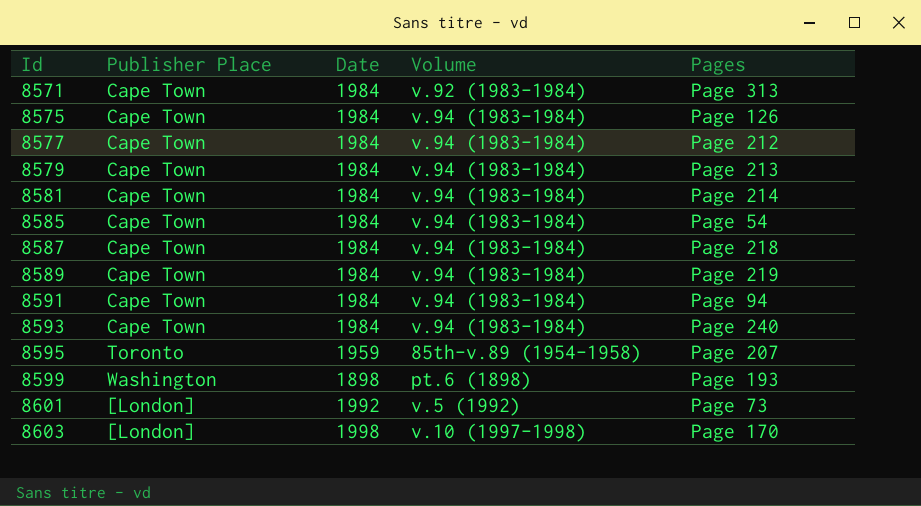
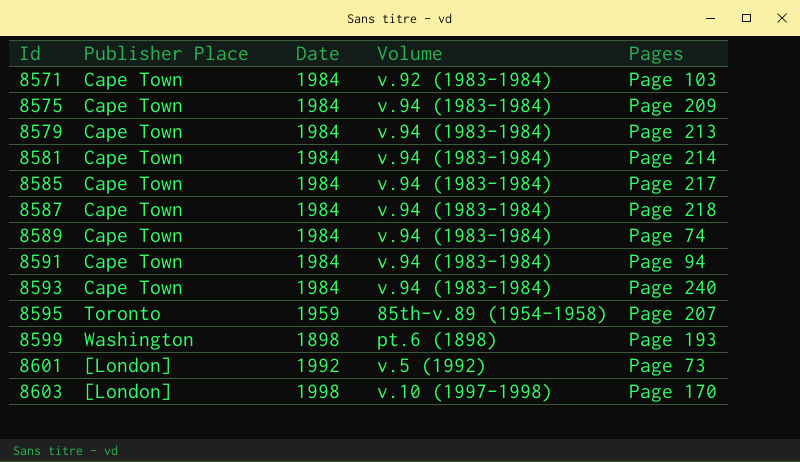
row 8577: Cape Town | 1984 | v.94 (1983-1984) | Page 212 -> none
8571 | Pages: Page 313 -> Page 103
8575 | Pages: Page 126 -> Page 209
8585 | Pages: Page 54 -> Page 217
8589 | Pages: Page 219 -> Page 74

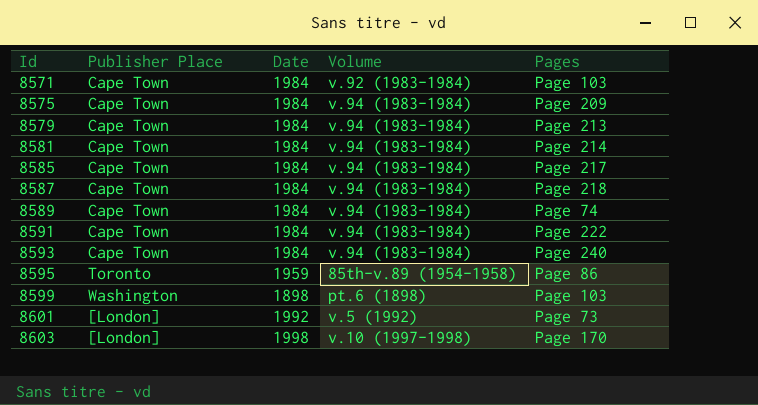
8591 | Pages: Page 94 -> Page 222
8595 | Pages: Page 207 -> Page 86
8599 | Pages: Page 193 -> Page 103

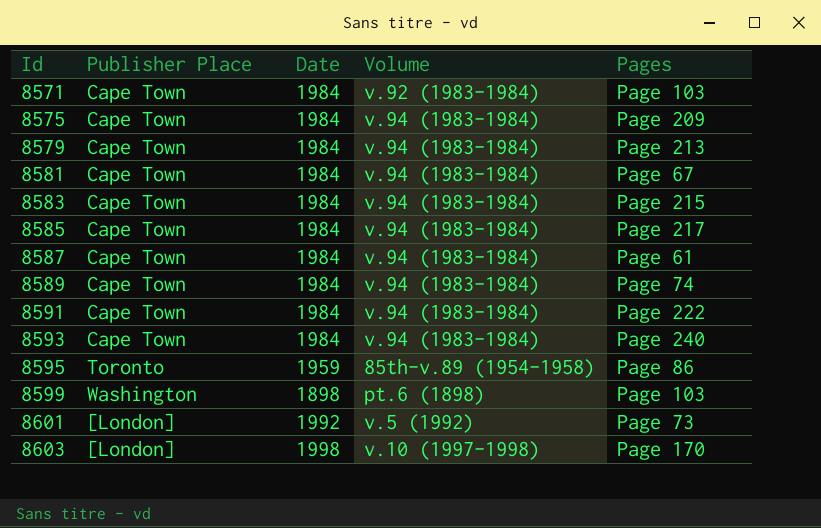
8581 | Pages: Page 214 -> Page 67
row 8583: none -> Cape Town | 1984 | v.94 (1983-1984) | Page 215
8587 | Pages: Page 218 -> Page 61

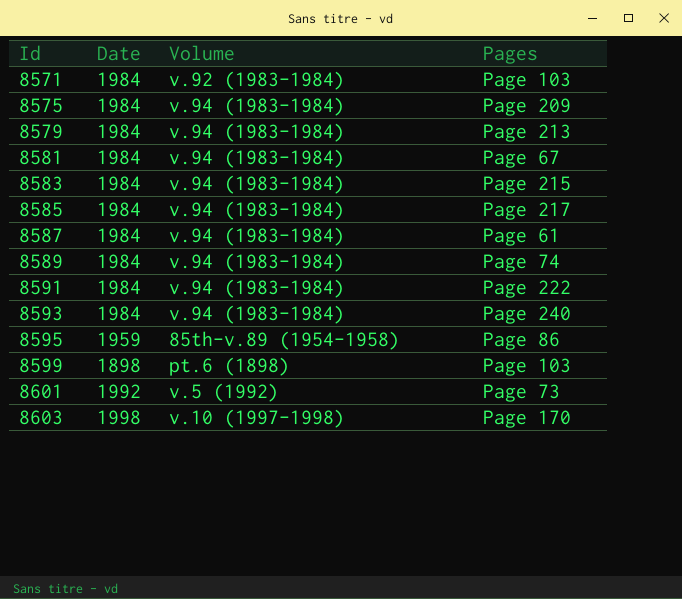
column Publisher Place | position: 2 -> none

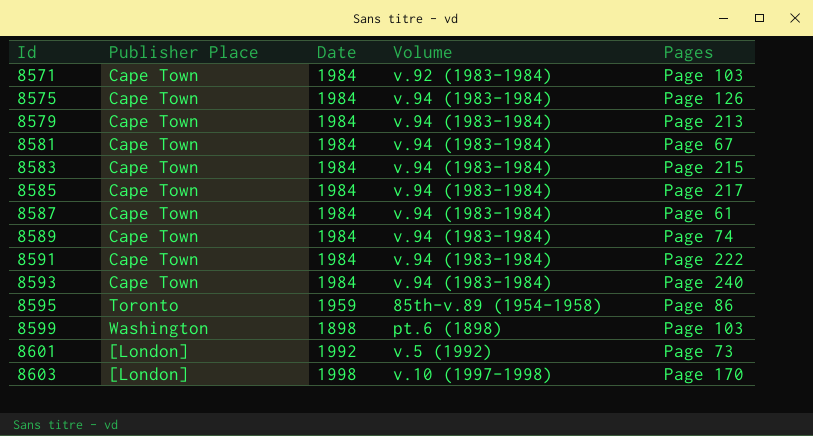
column Publisher Place | position: none -> 2
8575 | Pages: Page 209 -> Page 126

